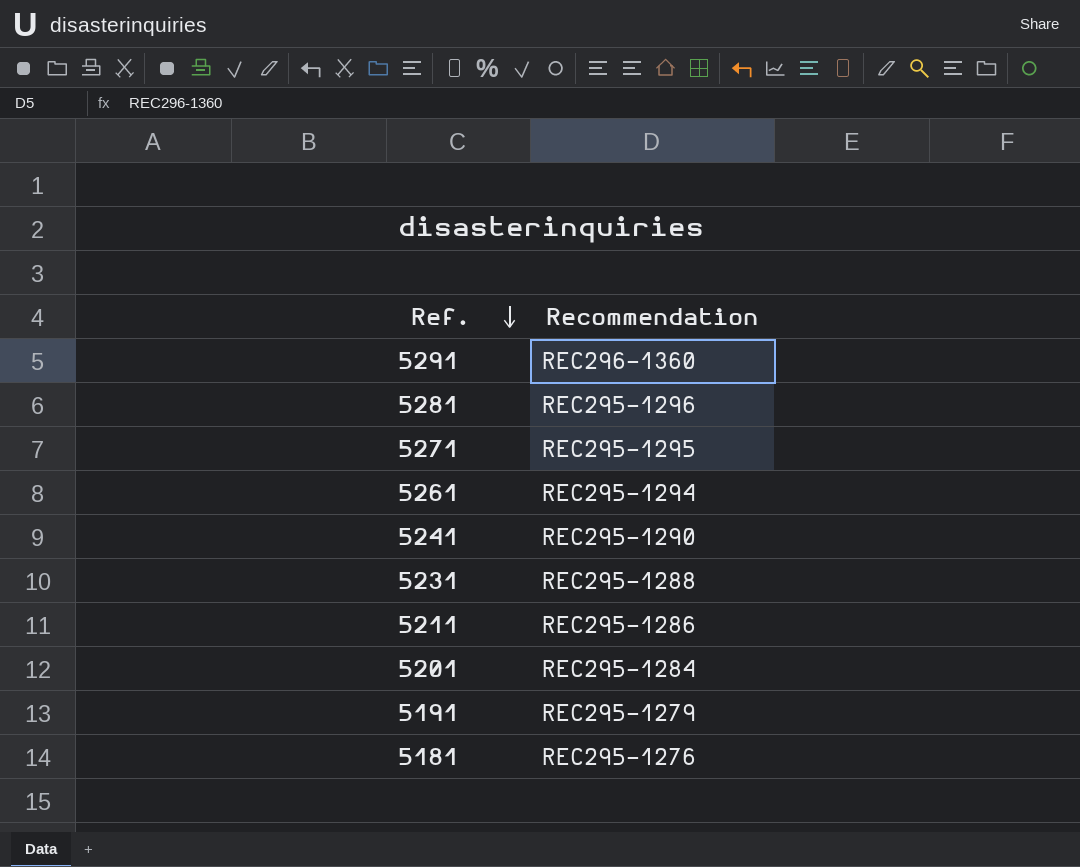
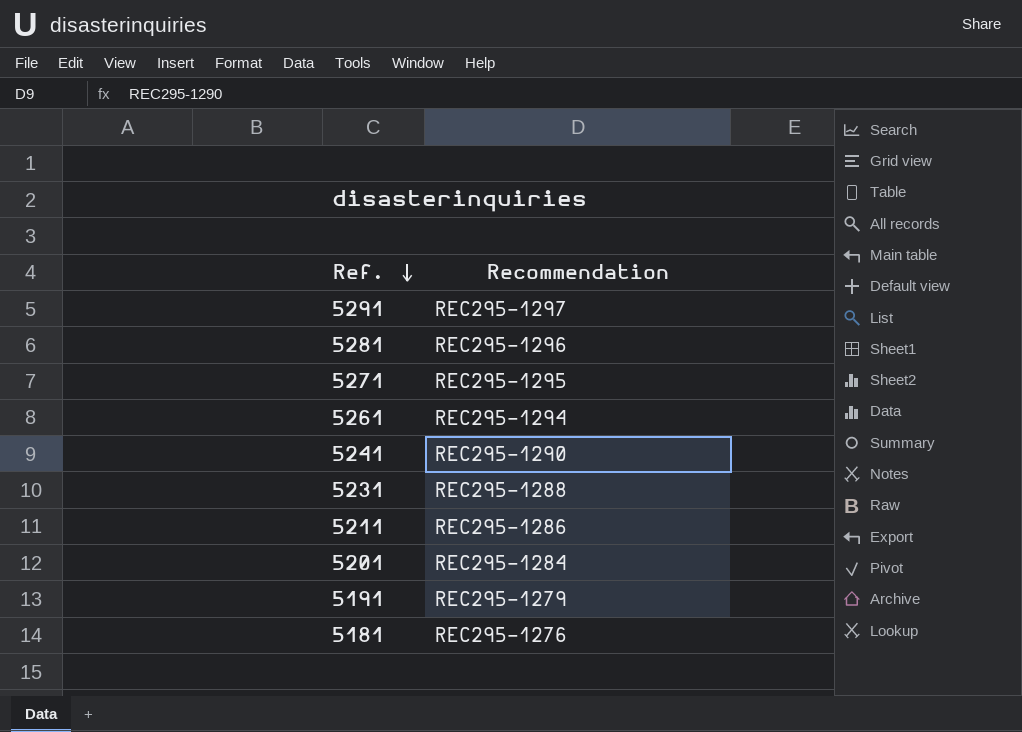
5291 | Recommendation: REC296-1360 -> REC295-1297

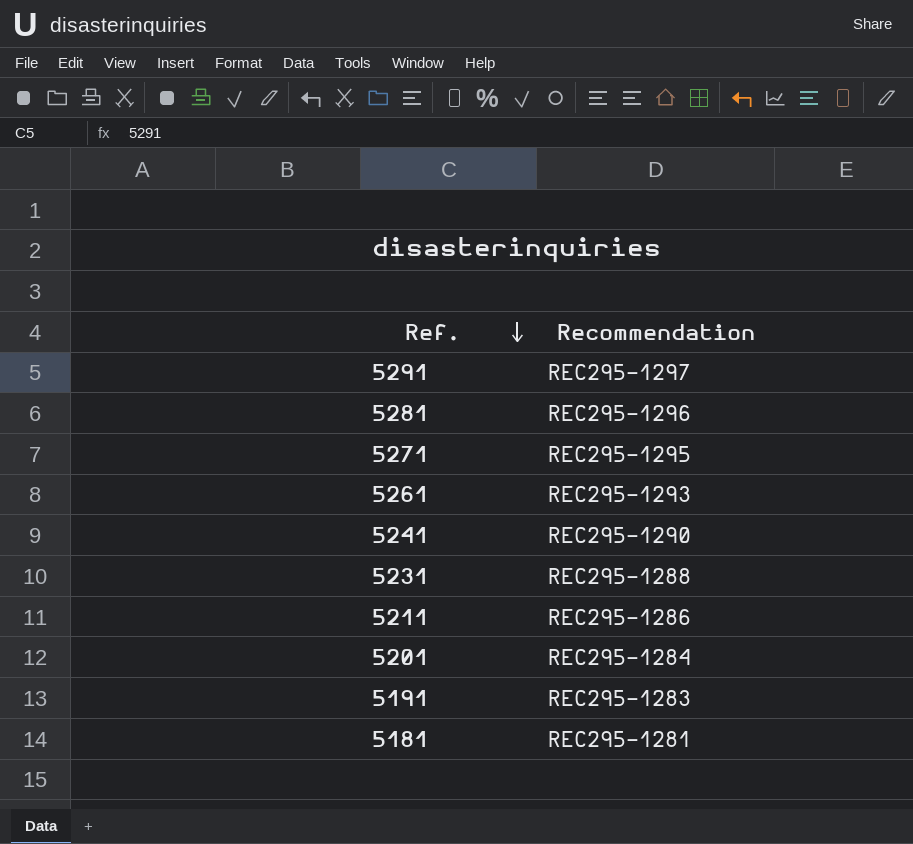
5261 | Recommendation: REC295-1294 -> REC295-1293
5191 | Recommendation: REC295-1279 -> REC295-1283
5181 | Recommendation: REC295-1276 -> REC295-1281

